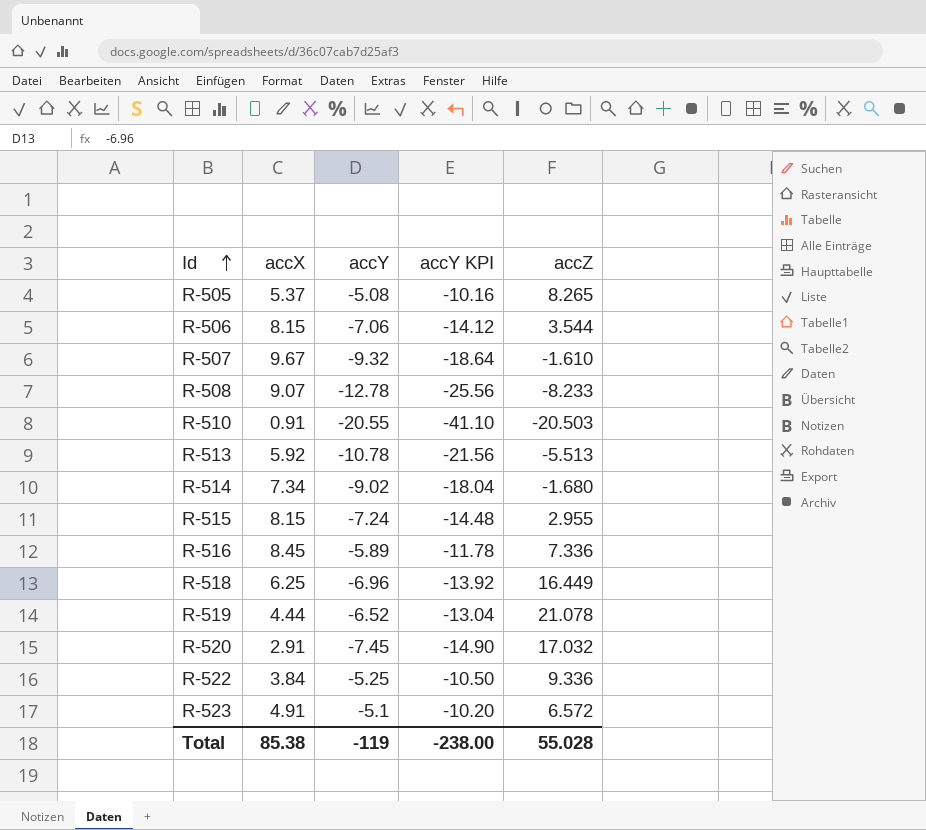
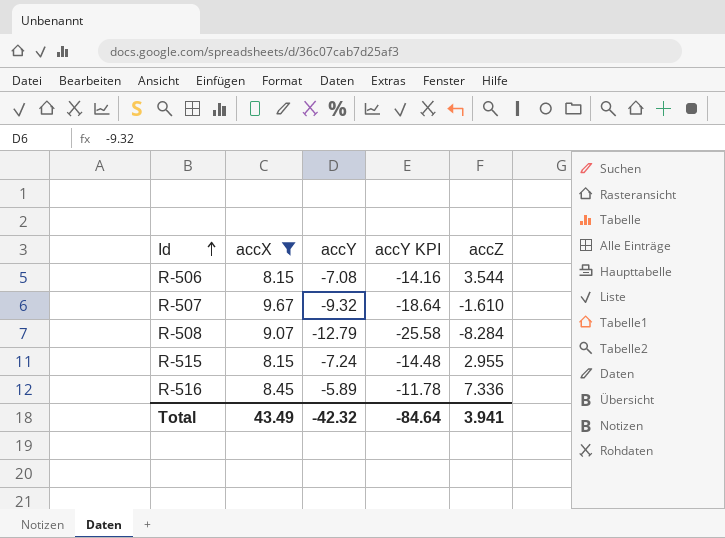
filter: none -> accX >= 8.15
R-506 | accY: -7.06 -> -7.08
R-506 | accY KPI: -14.12 -> -14.16
R-508 | accY: -12.78 -> -12.79
R-508 | accY KPI: -25.56 -> -25.58
R-508 | accZ: -8.233 -> -8.284
Total | accX: 85.38 -> 43.49
Total | accY: -119 -> -42.32
Total | accY KPI: -238.00 -> -84.64
Total | accZ: 55.028 -> 3.941

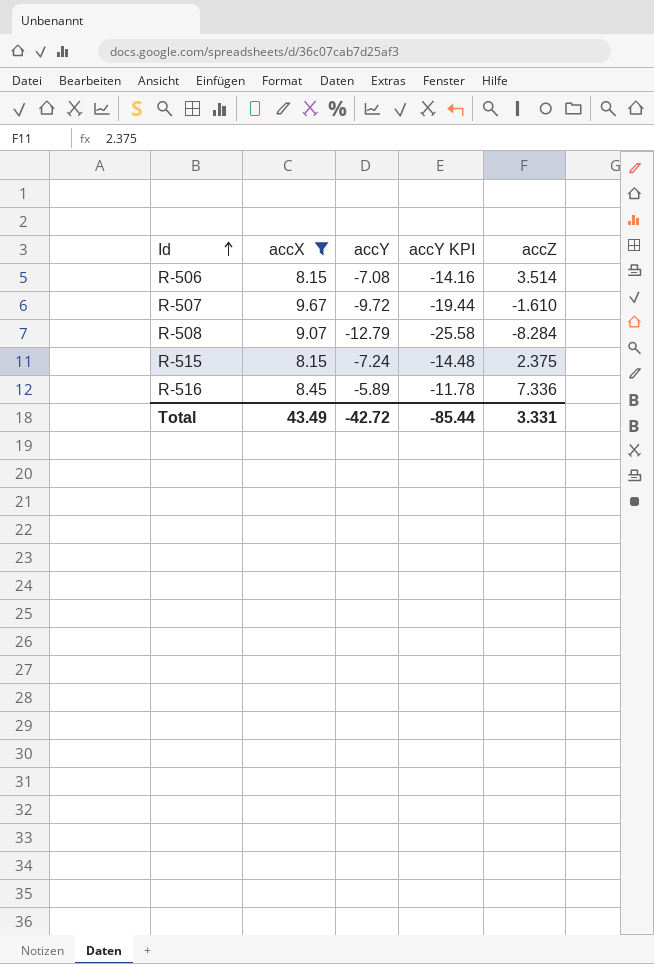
R-506 | accZ: 3.544 -> 3.514
R-507 | accY: -9.32 -> -9.72
R-507 | accY KPI: -18.64 -> -19.44
R-515 | accZ: 2.955 -> 2.375
Total | accY: -42.32 -> -42.72
Total | accY KPI: -84.64 -> -85.44
Total | accZ: 3.941 -> 3.331

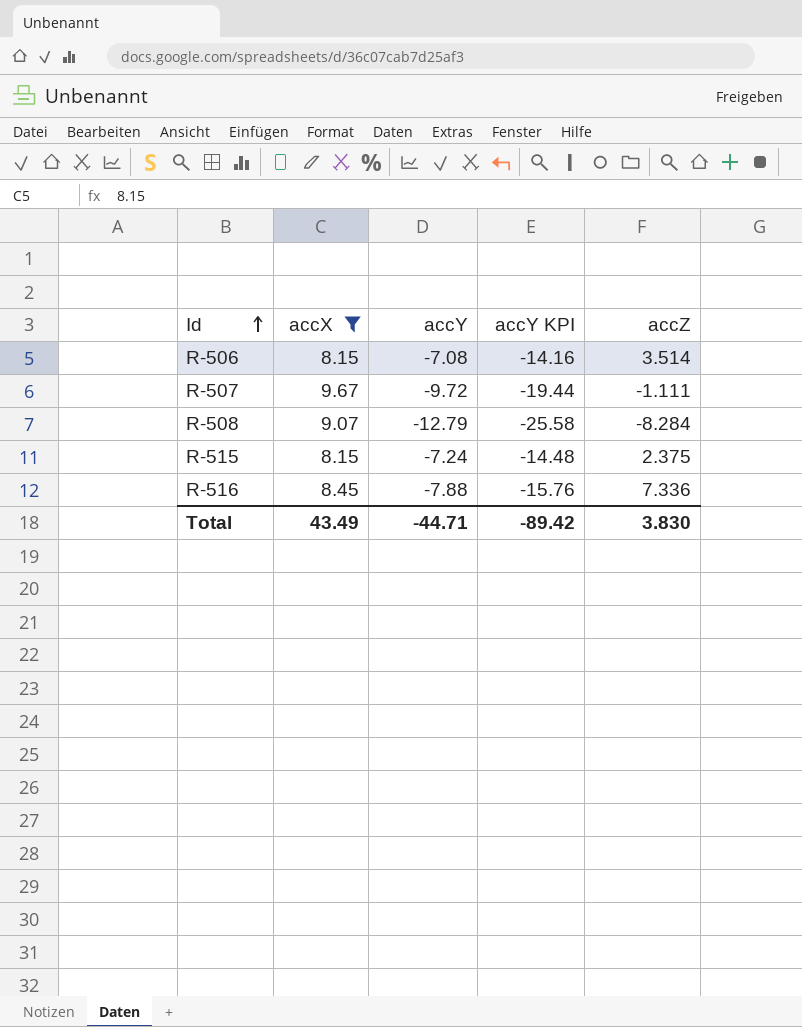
R-507 | accZ: -1.610 -> -1.111
R-516 | accY: -5.89 -> -7.88
R-516 | accY KPI: -11.78 -> -15.76
Total | accY: -42.72 -> -44.71
Total | accY KPI: -85.44 -> -89.42
Total | accZ: 3.331 -> 3.830

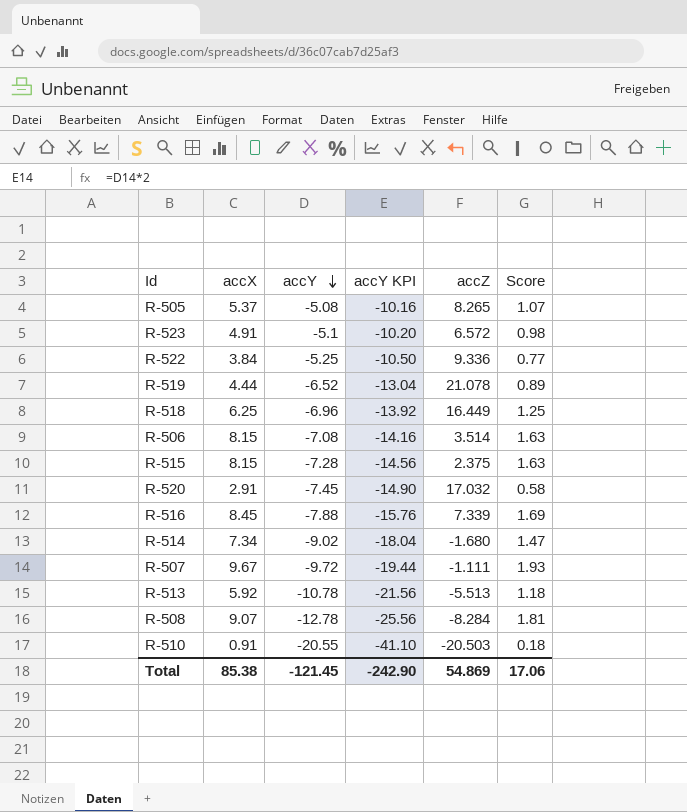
filter: accX >= 8.15 -> none
row order: Id ascending -> accY descending
column Score | formula: none -> [accX] * 0.2
R-515 | accY: -7.24 -> -7.28
R-515 | accY KPI: -14.48 -> -14.56
R-516 | accZ: 7.336 -> 7.339
R-508 | accY: -12.79 -> -12.78
R-508 | accY KPI: -25.58 -> -25.56
Total | accX: 43.49 -> 85.38
Total | accY: -44.71 -> -121.45
Total | accY KPI: -89.42 -> -242.90
Total | accZ: 3.830 -> 54.869

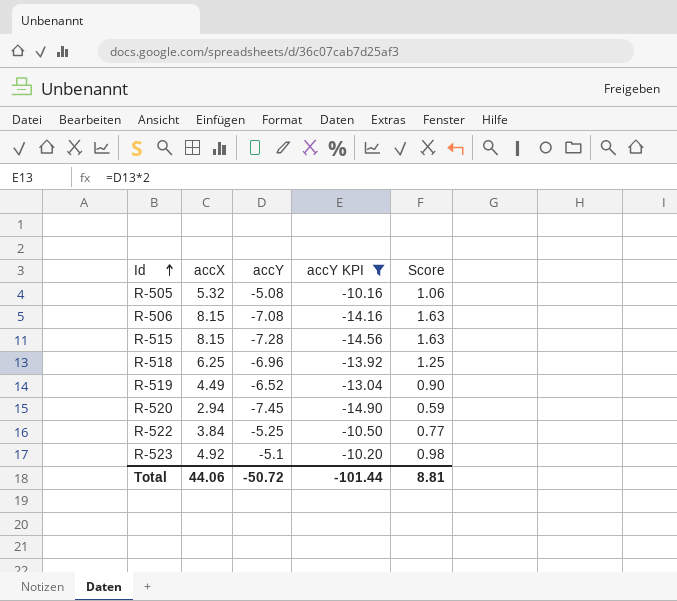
filter: none -> accY KPI >= -14.90
row order: accY descending -> Id ascending
column accZ | position: 5 -> none
R-505 | accX: 5.37 -> 5.32
R-505 | Score: 1.07 -> 1.06
R-519 | accX: 4.44 -> 4.49
R-519 | Score: 0.89 -> 0.90
R-520 | accX: 2.91 -> 2.94
R-520 | Score: 0.58 -> 0.59
R-523 | accX: 4.91 -> 4.92
Total | accX: 85.38 -> 44.06
Total | accY: -121.45 -> -50.72
Total | accY KPI: -242.90 -> -101.44
Total | Score: 17.06 -> 8.81

